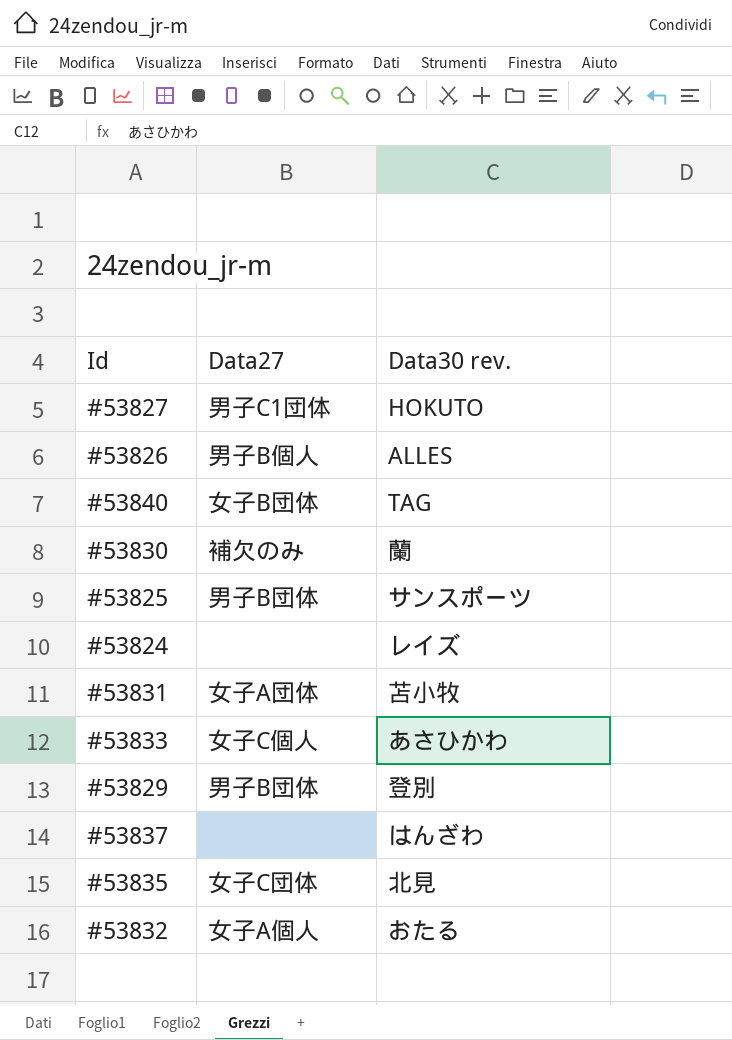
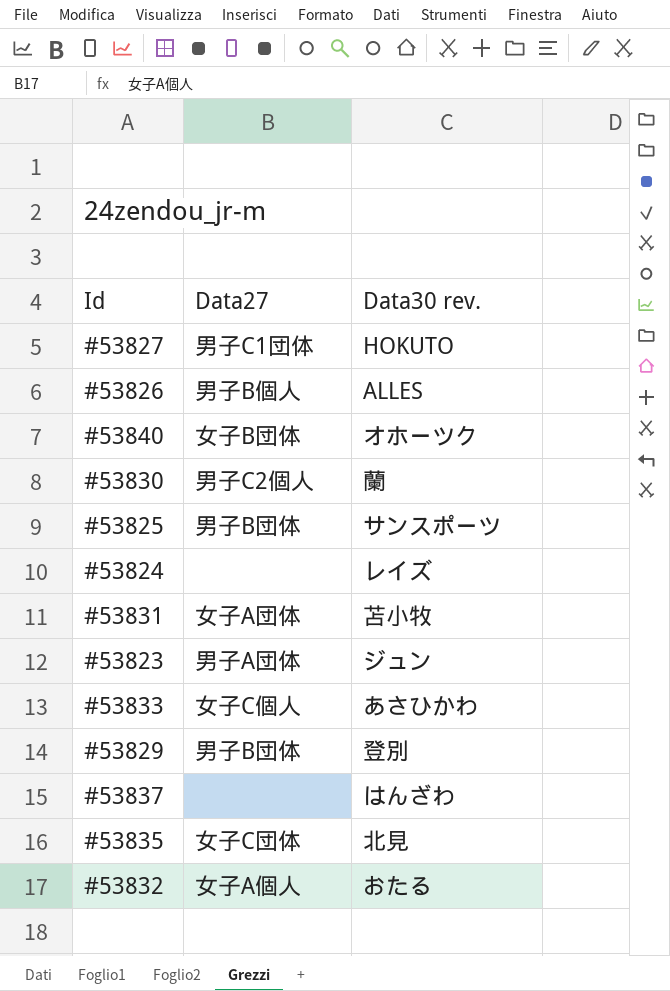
#53840 | Data30 rev.: TAG -> オホーツク
#53830 | Data27: 補欠のみ -> 男子C2個人
row #53823: none -> 男子A団体 | ジュン

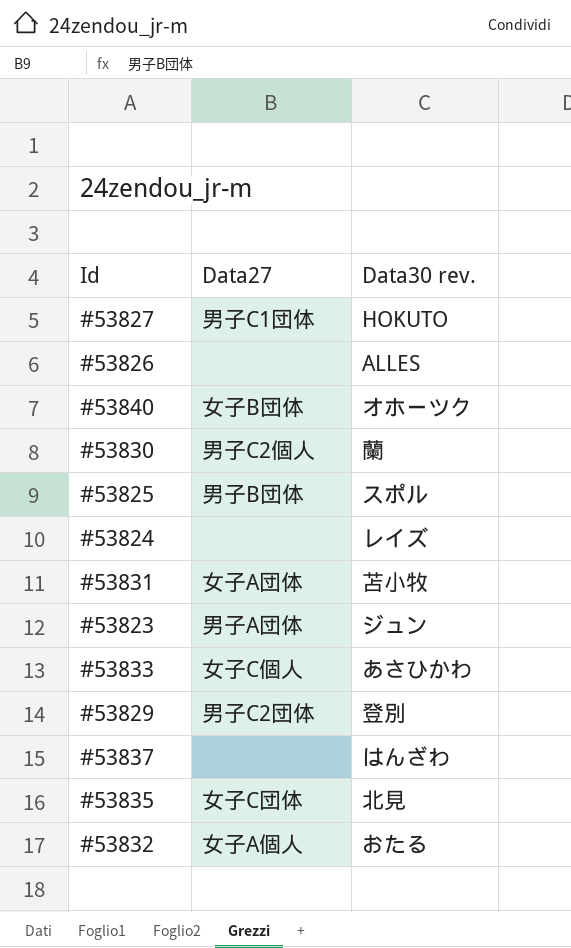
#53826 | Data27: 男子B個人 -> none
#53825 | Data30 rev.: サンスポーツ -> スポル
#53829 | Data27: 男子B団体 -> 男子C2団体

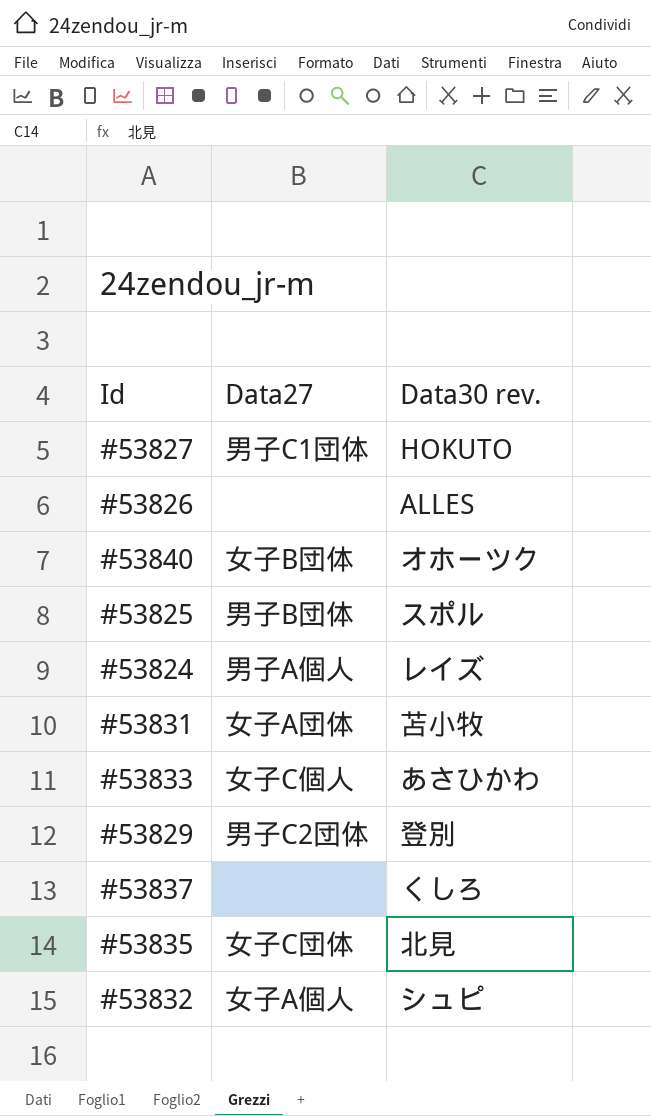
row #53830: 男子C2個人 | 蘭 -> none
row #53823: 男子A団体 | ジュン -> none
#53824 | Data27: none -> 男子A個人
#53837 | Data30 rev.: はんざわ -> くしろ
#53832 | Data30 rev.: おたる -> シュピ

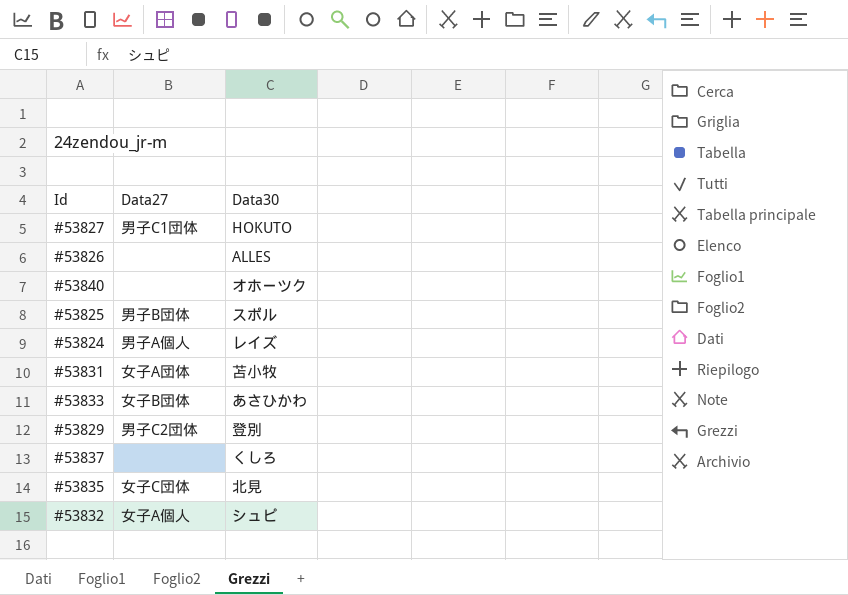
column name: Data30 rev. -> Data30
#53840 | Data27: 女子B団体 -> none
#53833 | Data27: 女子C個人 -> 女子B団体

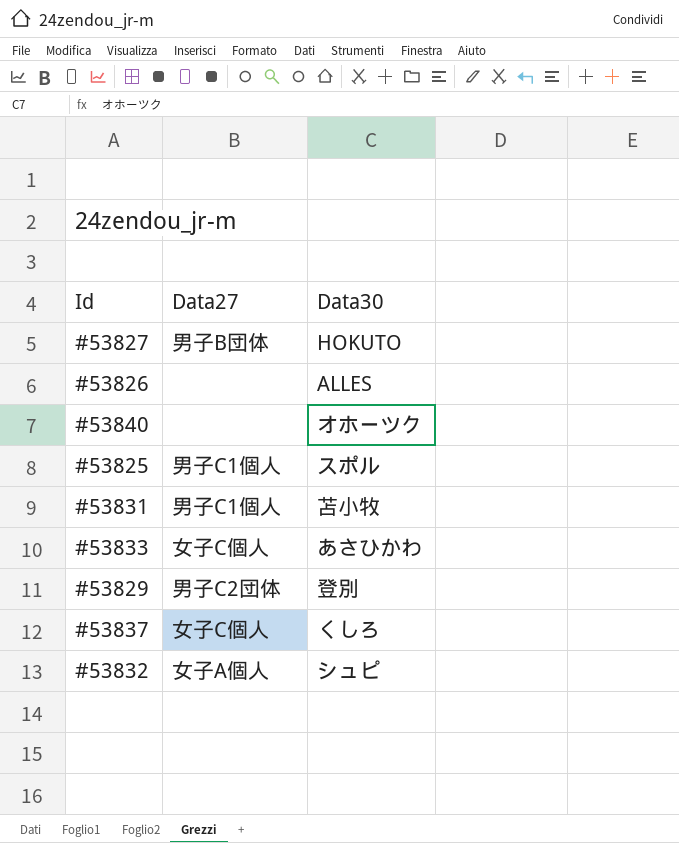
row #53824: 男子A個人 | レイズ -> none
row #53835: 女子C団体 | 北見 -> none
#53827 | Data27: 男子C1団体 -> 男子B団体
#53825 | Data27: 男子B団体 -> 男子C1個人
#53831 | Data27: 女子A団体 -> 男子C1個人
#53833 | Data27: 女子B団体 -> 女子C個人
#53837 | Data27: none -> 女子C個人

